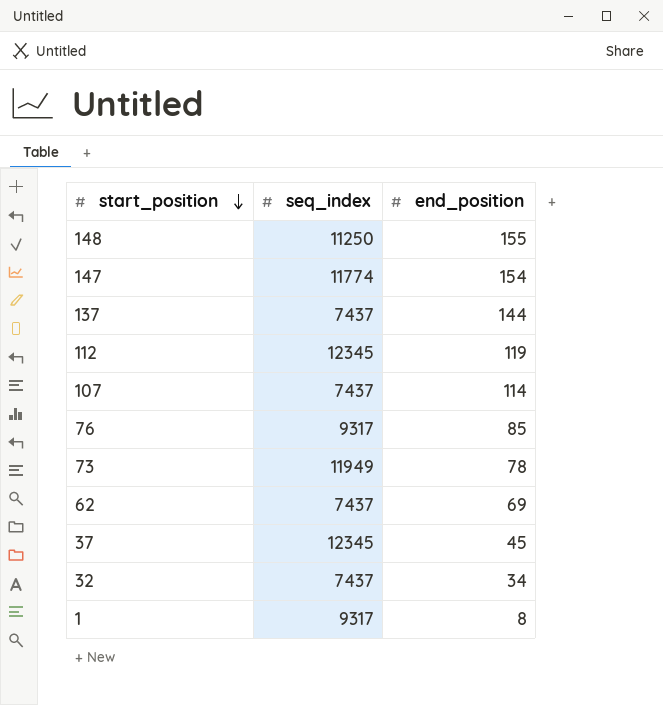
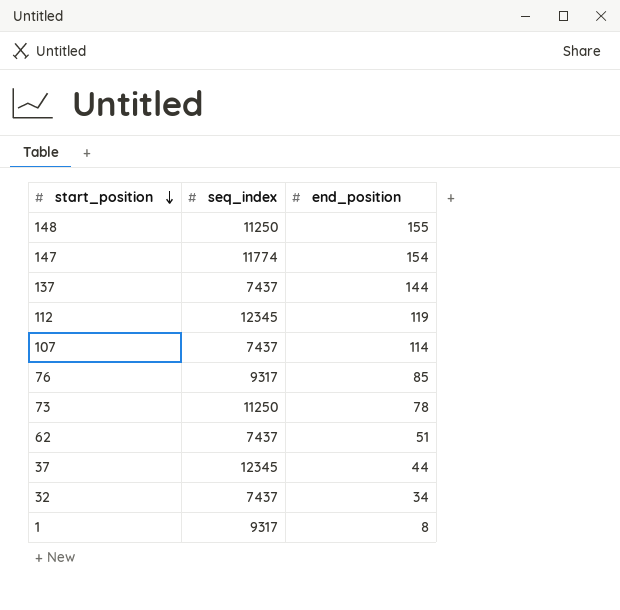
73 | seq_index: 11949 -> 11250
62 | end_position: 69 -> 51
37 | end_position: 45 -> 44

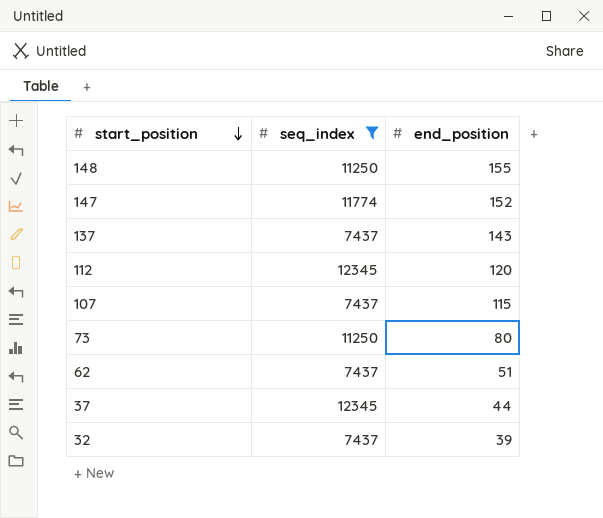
filter: none -> seq_index != 9317
147 | end_position: 154 -> 152
137 | end_position: 144 -> 143
112 | end_position: 119 -> 120
107 | end_position: 114 -> 115
73 | end_position: 78 -> 80
32 | end_position: 34 -> 39

